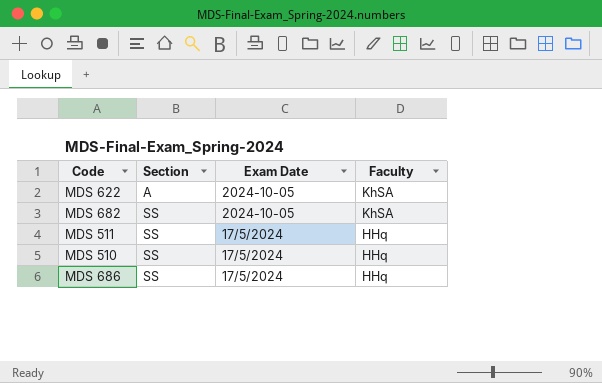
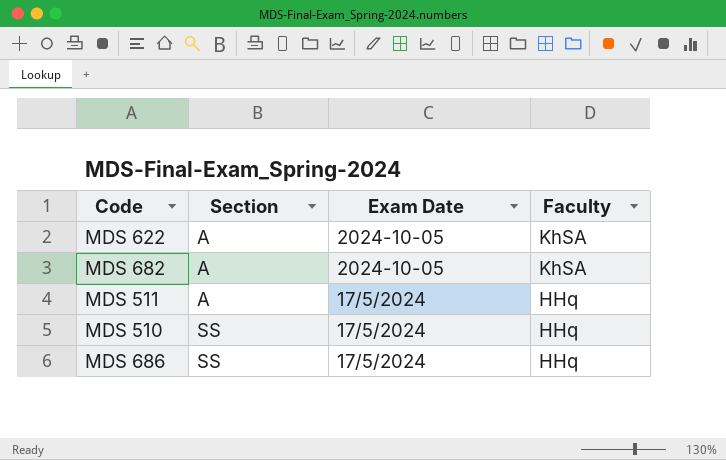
MDS 682 | Section: SS -> A
MDS 511 | Section: SS -> A

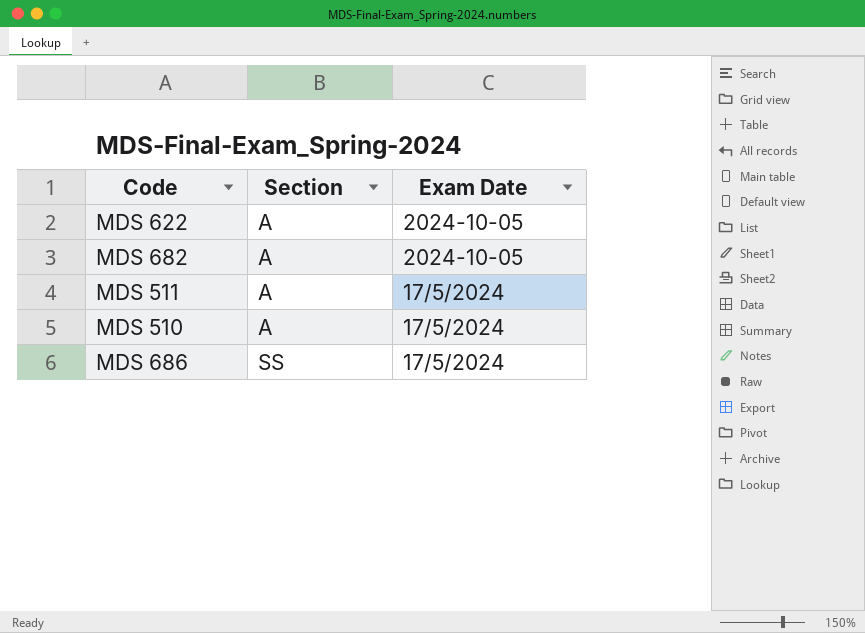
column Faculty | position: 4 -> none
MDS 510 | Section: SS -> A

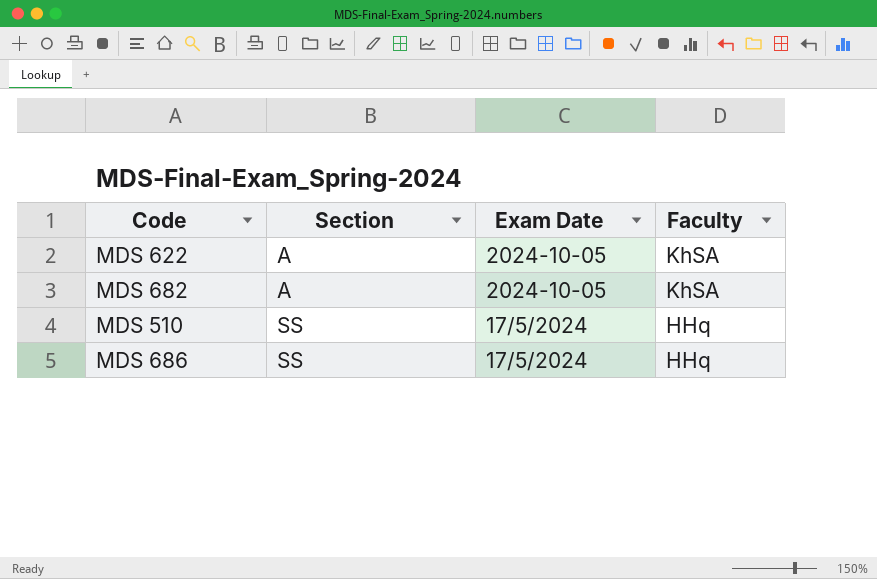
column Faculty | position: none -> 4
row MDS 511: A | 17/5/2024 -> none
MDS 510 | Section: A -> SS

